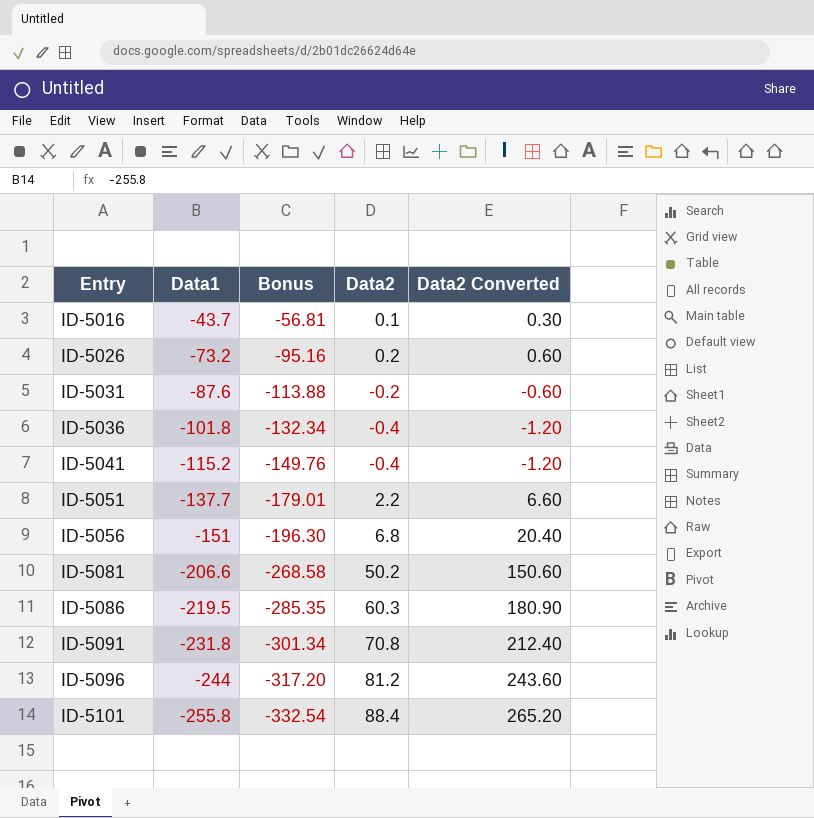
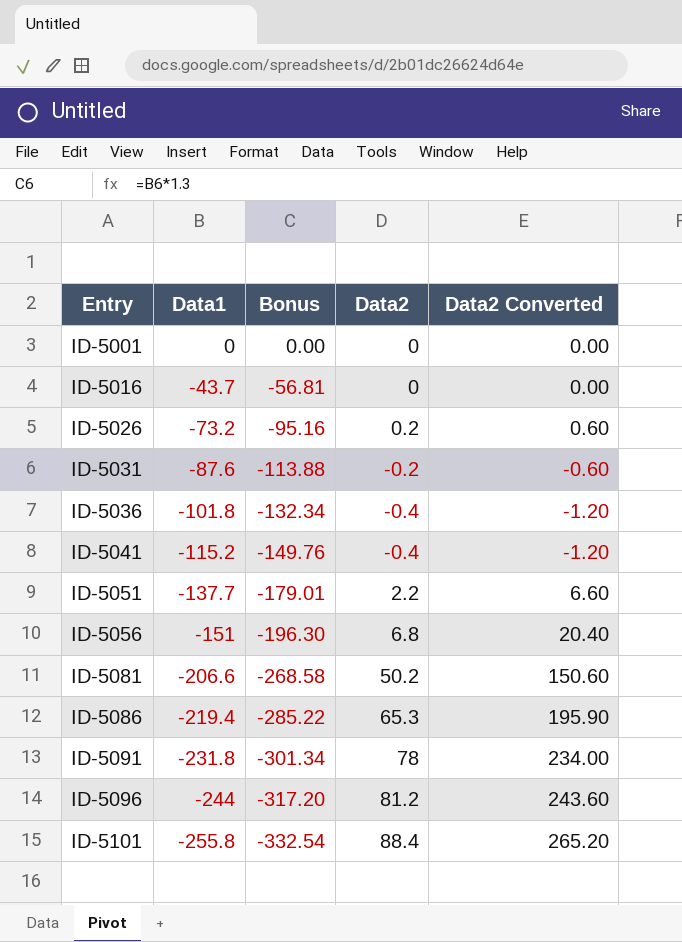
row ID-5001: none -> 0 | 0.00 | 0 | 0.00
ID-5016 | Data2: 0.1 -> 0
ID-5016 | Data2 Converted: 0.30 -> 0.00
ID-5086 | Data1: -219.5 -> -219.4
ID-5086 | Bonus: -285.35 -> -285.22
ID-5086 | Data2: 60.3 -> 65.3
ID-5086 | Data2 Converted: 180.90 -> 195.90
ID-5091 | Data2: 70.8 -> 78
ID-5091 | Data2 Converted: 212.40 -> 234.00

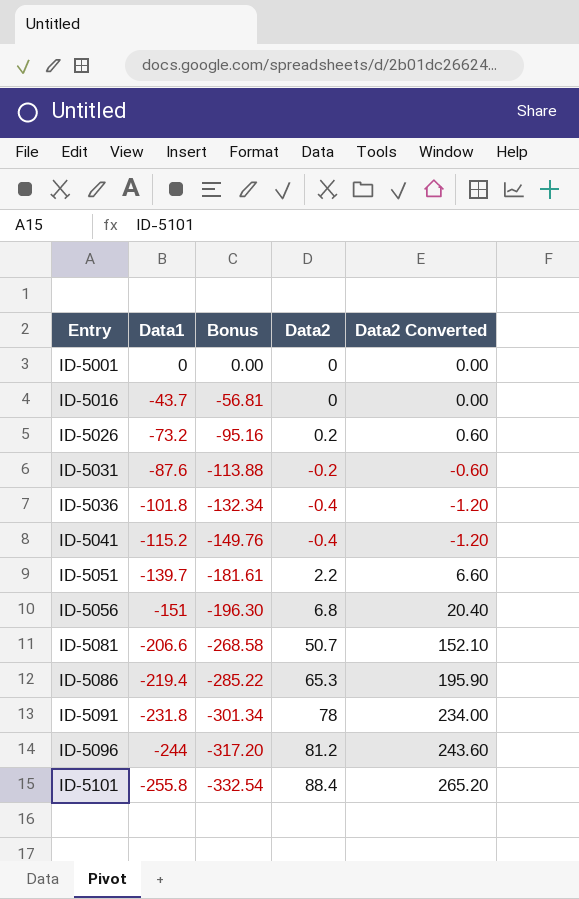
ID-5051 | Data1: -137.7 -> -139.7
ID-5051 | Bonus: -179.01 -> -181.61
ID-5081 | Data2: 50.2 -> 50.7
ID-5081 | Data2 Converted: 150.60 -> 152.10

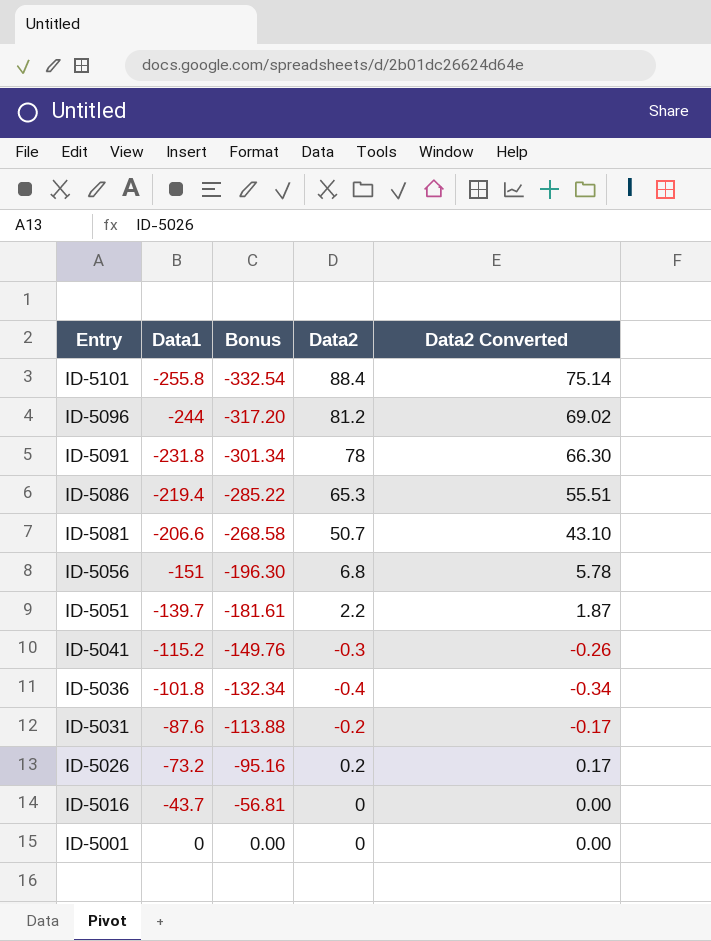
row order: Entry ascending -> Entry descending
column Data2 Converted | formula: [Data2] * 3 -> [Data2] * 0.85
ID-5041 | Data2: -0.4 -> -0.3

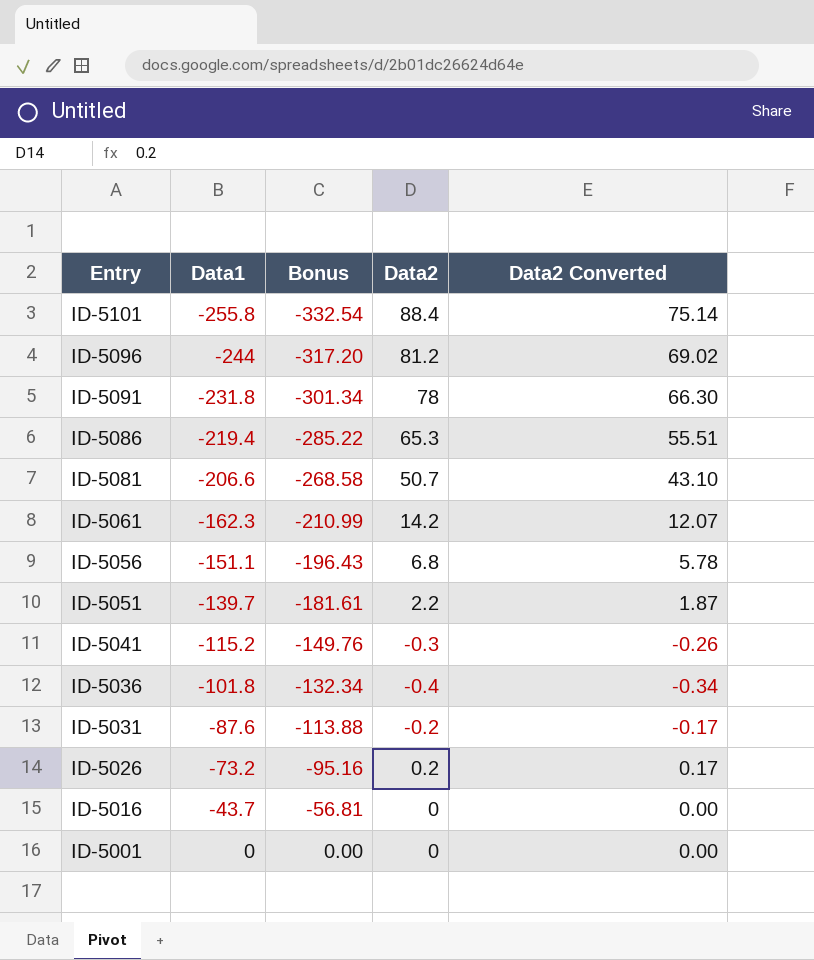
row ID-5061: none -> -162.3 | -210.99 | 14.2 | 12.07
ID-5056 | Data1: -151 -> -151.1
ID-5056 | Bonus: -196.30 -> -196.43

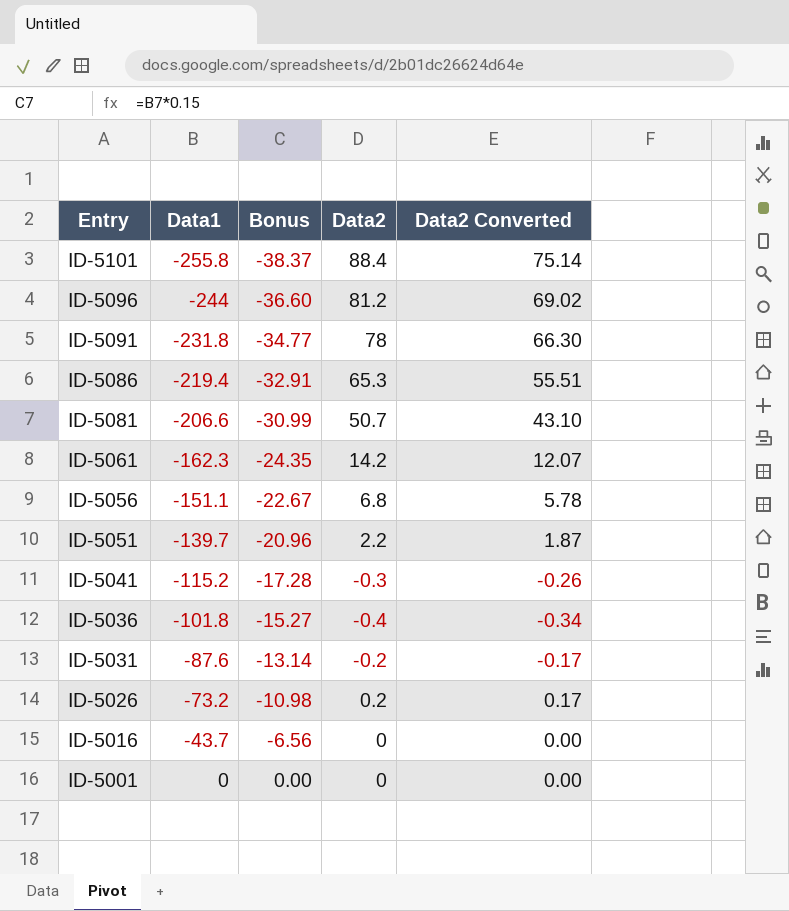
column Bonus | formula: [Data1] * 1.3 -> [Data1] * 0.15

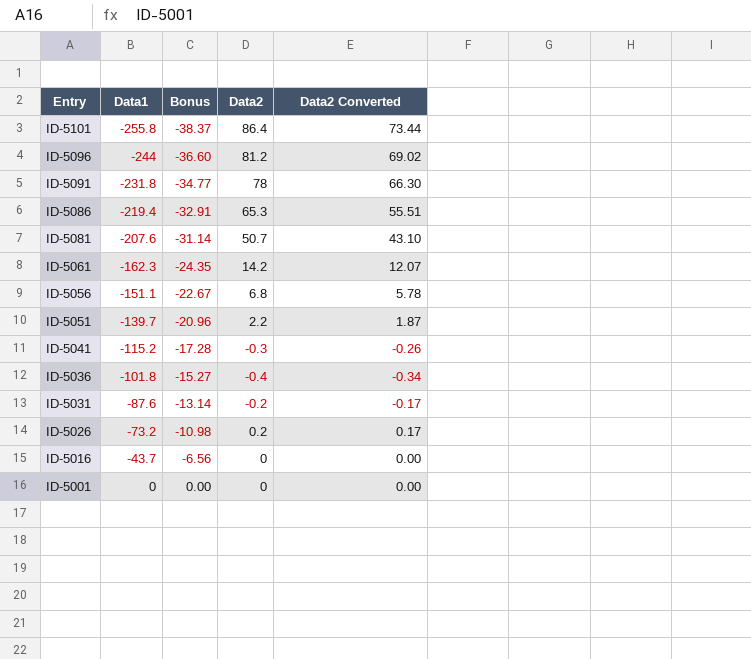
ID-5101 | Data2: 88.4 -> 86.4
ID-5101 | Data2 Converted: 75.14 -> 73.44
ID-5081 | Data1: -206.6 -> -207.6
ID-5081 | Bonus: -30.99 -> -31.14

